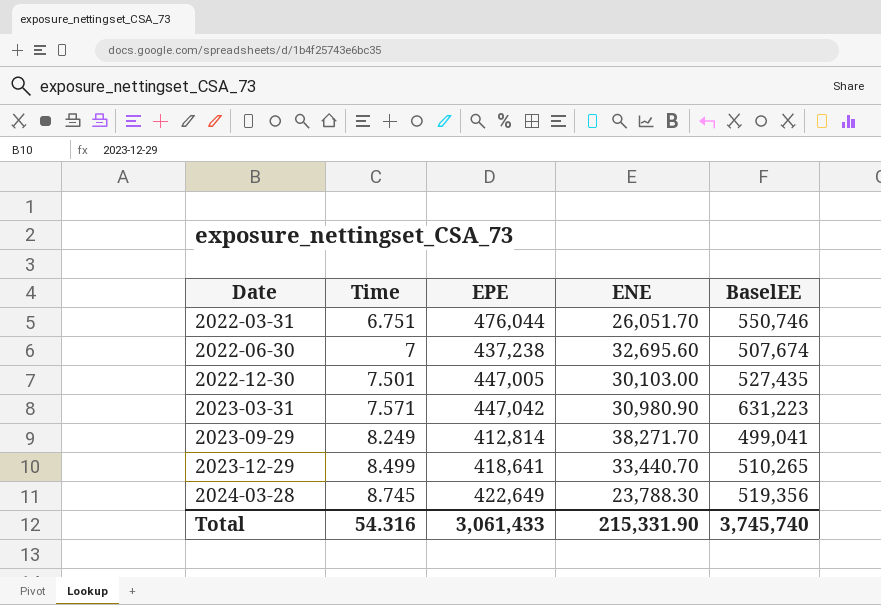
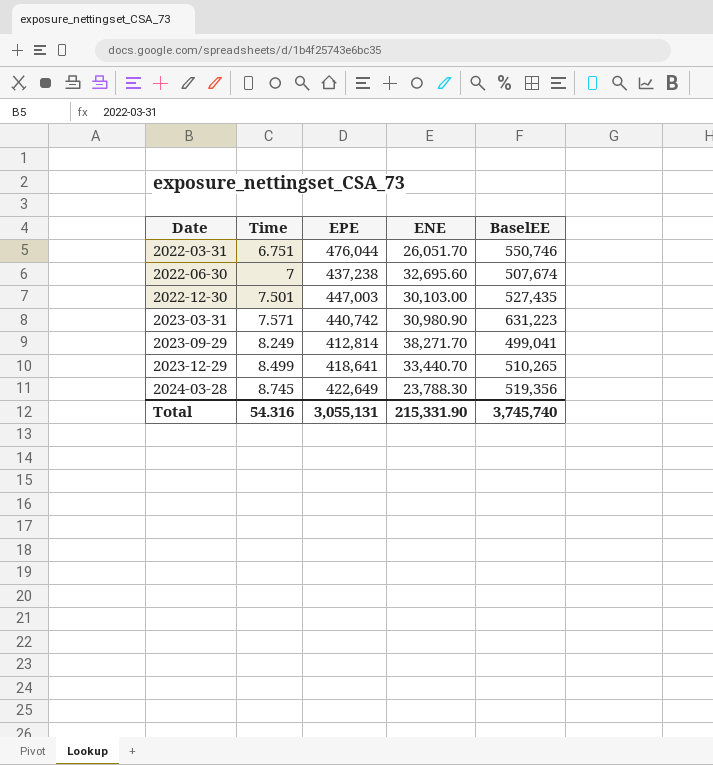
2022-12-30 | EPE: 447,005 -> 447,003
2023-03-31 | EPE: 447,042 -> 440,742
Total | EPE: 3,061,433 -> 3,055,131

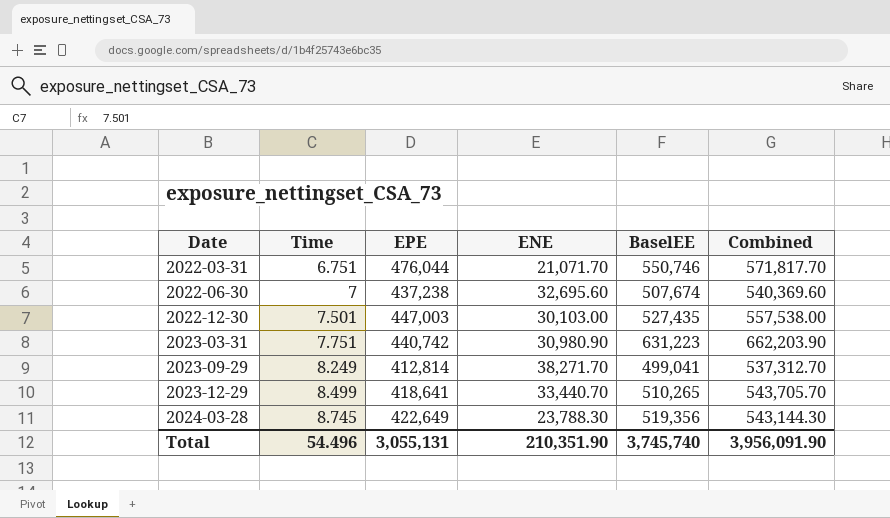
column Combined | formula: none -> [ENE] + [BaselEE]
2022-03-31 | ENE: 26,051.70 -> 21,071.70
2023-03-31 | Time: 7.571 -> 7.751
Total | Time: 54.316 -> 54.496
Total | ENE: 215,331.90 -> 210,351.90

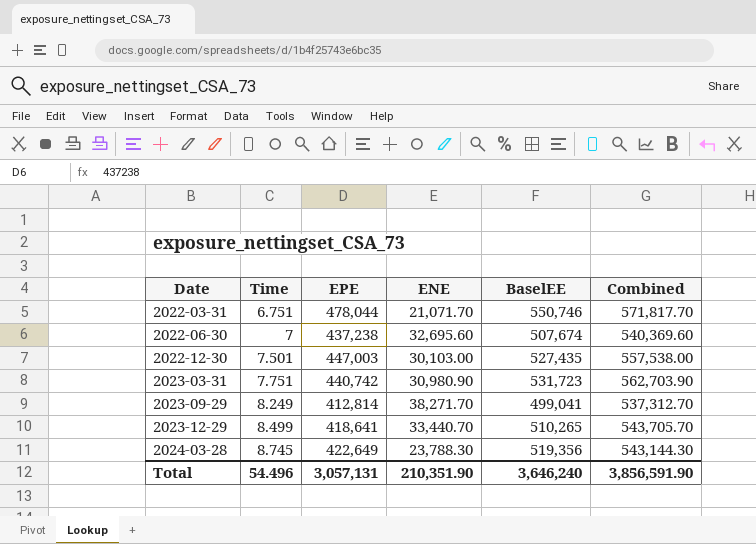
2022-03-31 | EPE: 476,044 -> 478,044
2023-03-31 | BaselEE: 631,223 -> 531,723
2023-03-31 | Combined: 662,203.90 -> 562,703.90
Total | EPE: 3,055,131 -> 3,057,131
Total | BaselEE: 3,745,740 -> 3,646,240
Total | Combined: 3,956,091.90 -> 3,856,591.90

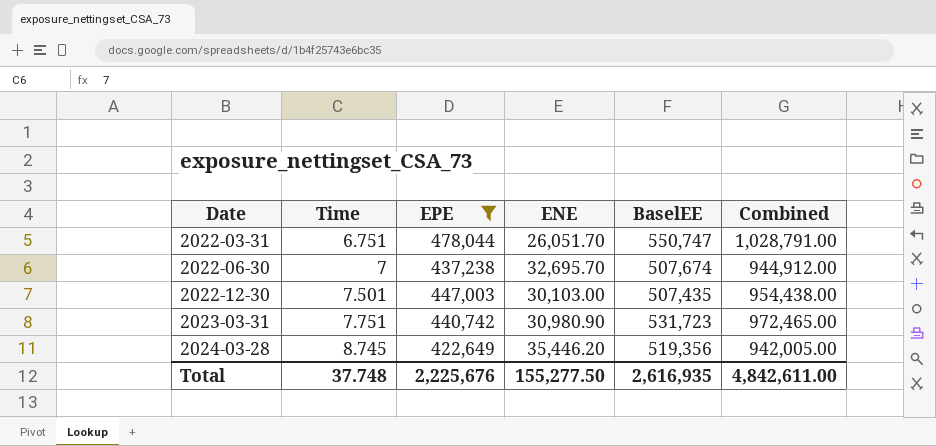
filter: none -> EPE >= 422,649
column Combined | formula: [ENE] + [BaselEE] -> [EPE] + [BaselEE]
2022-03-31 | ENE: 21,071.70 -> 26,051.70
2022-03-31 | BaselEE: 550,746 -> 550,747
2022-06-30 | ENE: 32,695.60 -> 32,695.70
2022-12-30 | BaselEE: 527,435 -> 507,435
2024-03-28 | ENE: 23,788.30 -> 35,446.20
Total | Time: 54.496 -> 37.748
Total | EPE: 3,057,131 -> 2,225,676
Total | ENE: 210,351.90 -> 155,277.50
Total | BaselEE: 3,646,240 -> 2,616,935
Total | Combined: 3,856,591.90 -> 4,842,611.00

